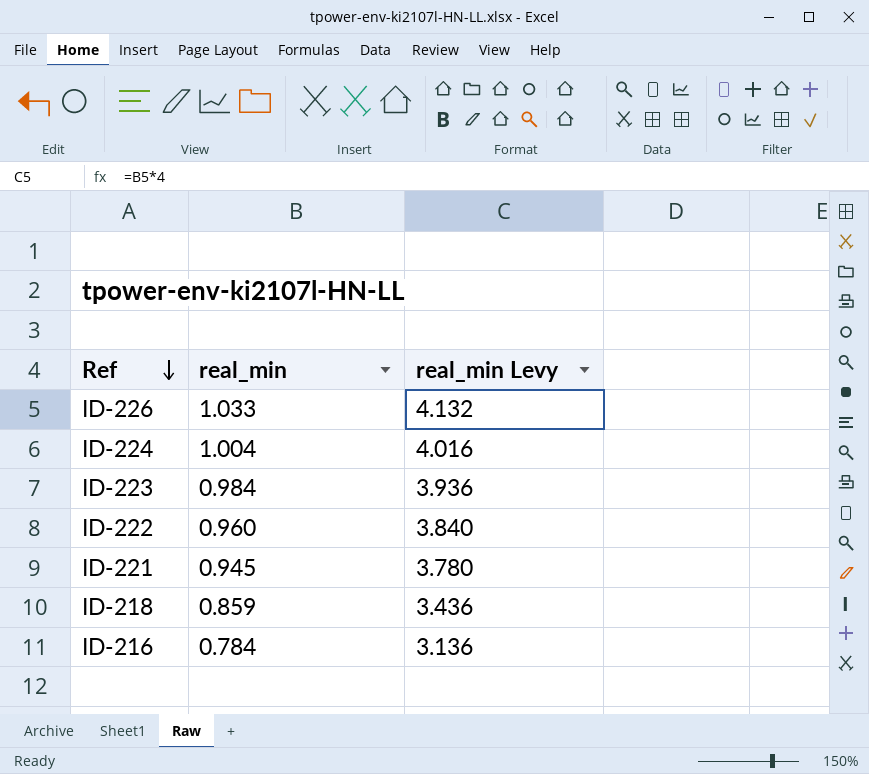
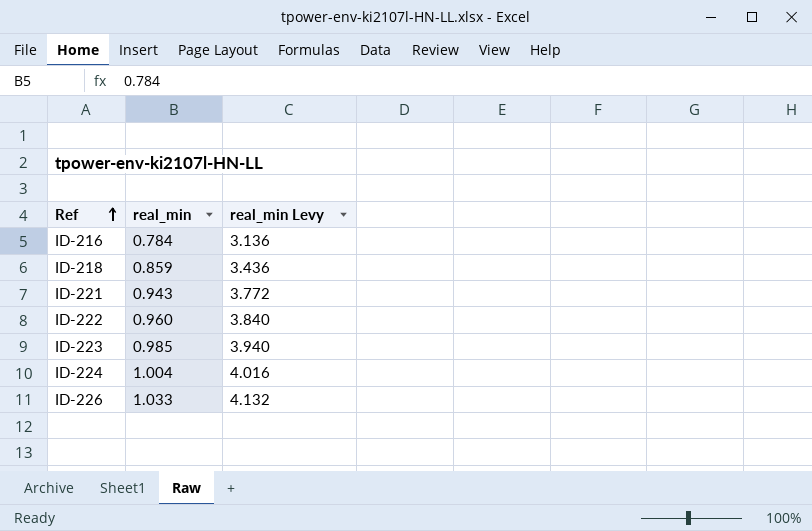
row order: Ref descending -> Ref ascending
ID-221 | real_min: 0.945 -> 0.943
ID-221 | real_min Levy: 3.780 -> 3.772
ID-223 | real_min: 0.984 -> 0.985
ID-223 | real_min Levy: 3.936 -> 3.940

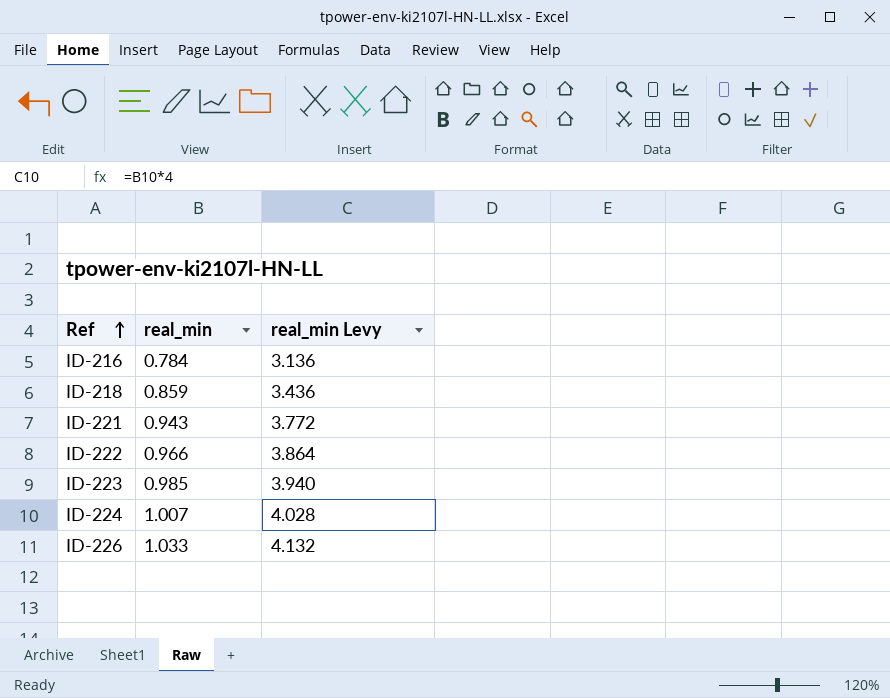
ID-222 | real_min: 0.960 -> 0.966
ID-222 | real_min Levy: 3.840 -> 3.864
ID-224 | real_min: 1.004 -> 1.007
ID-224 | real_min Levy: 4.016 -> 4.028

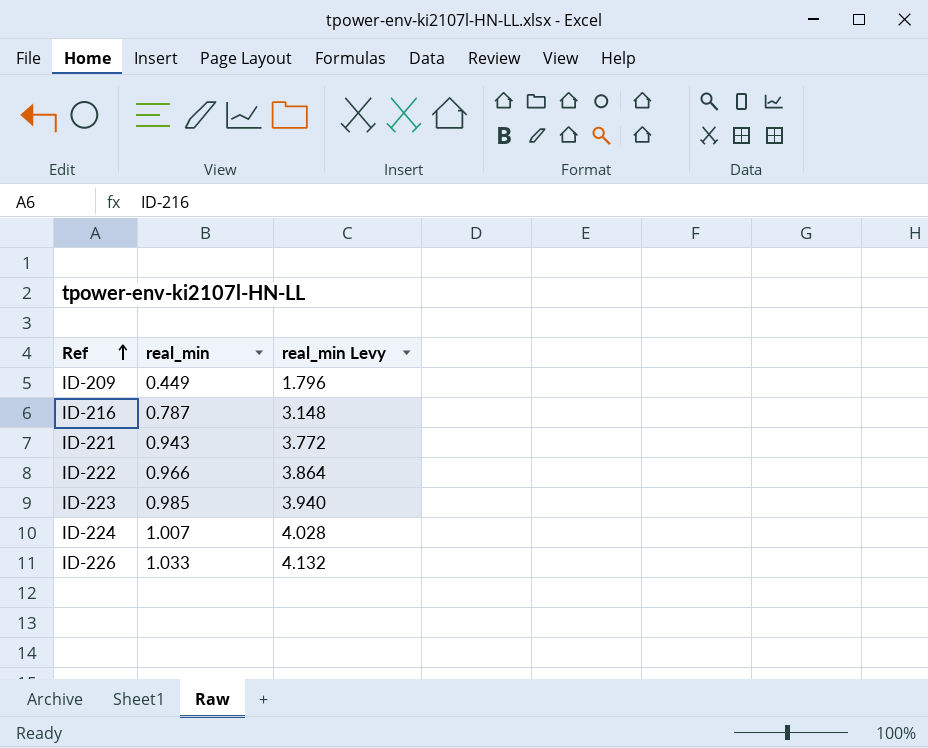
row ID-218: 0.859 | 3.436 -> none
row ID-209: none -> 0.449 | 1.796
ID-216 | real_min: 0.784 -> 0.787
ID-216 | real_min Levy: 3.136 -> 3.148

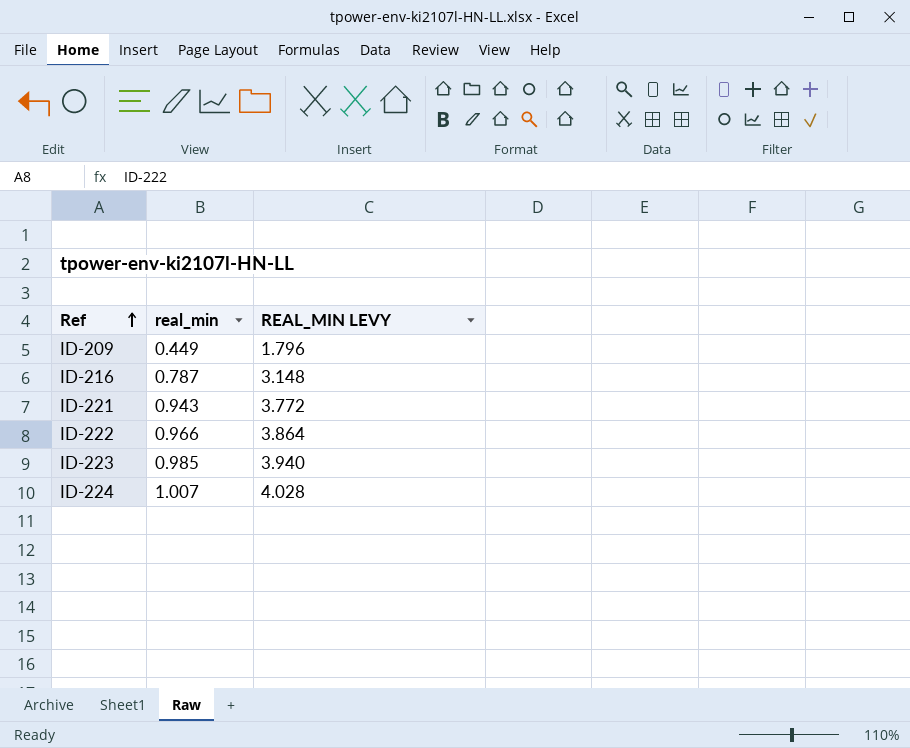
column name: real_min Levy -> REAL_MIN LEVY
row ID-226: 1.033 | 4.132 -> none

